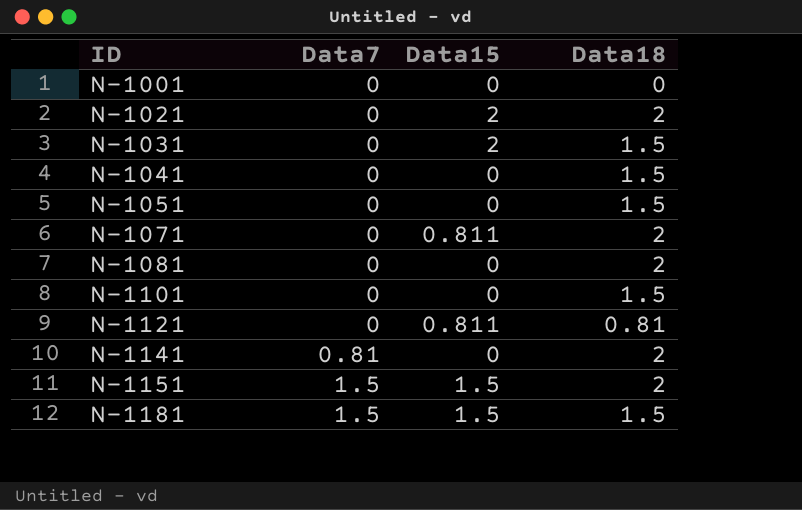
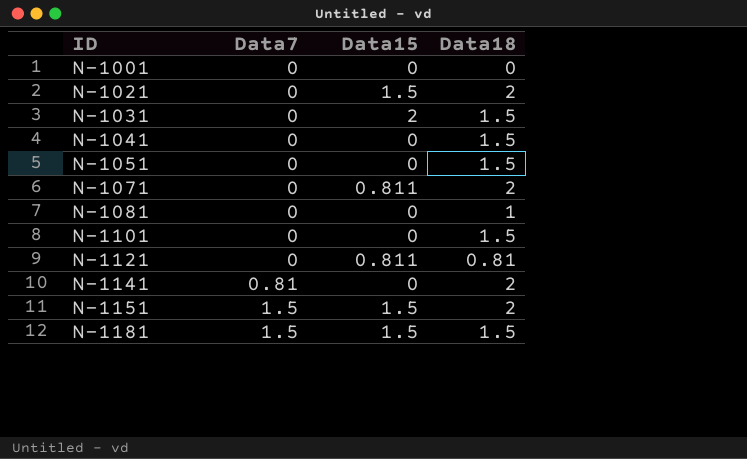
N-1021 | Data15: 2 -> 1.5
N-1081 | Data18: 2 -> 1

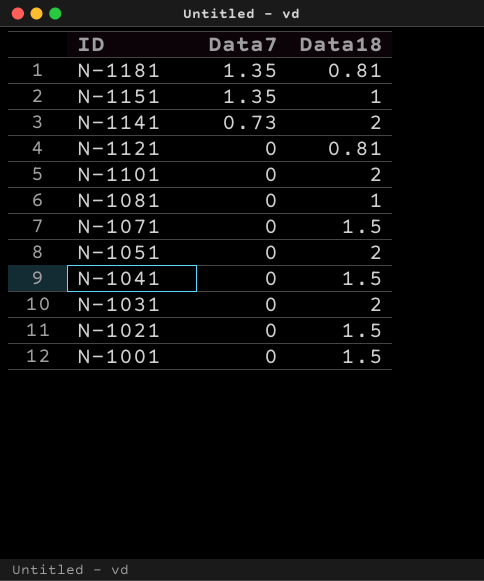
row order: ID ascending -> ID descending
column Data15 | position: 3 -> none
N-1181 | Data7: 1.5 -> 1.35
N-1181 | Data18: 1.5 -> 0.81
N-1151 | Data7: 1.5 -> 1.35
N-1151 | Data18: 2 -> 1
N-1141 | Data7: 0.81 -> 0.73
N-1101 | Data18: 1.5 -> 2
N-1071 | Data18: 2 -> 1.5
N-1051 | Data18: 1.5 -> 2
N-1031 | Data18: 1.5 -> 2
N-1021 | Data18: 2 -> 1.5
N-1001 | Data18: 0 -> 1.5

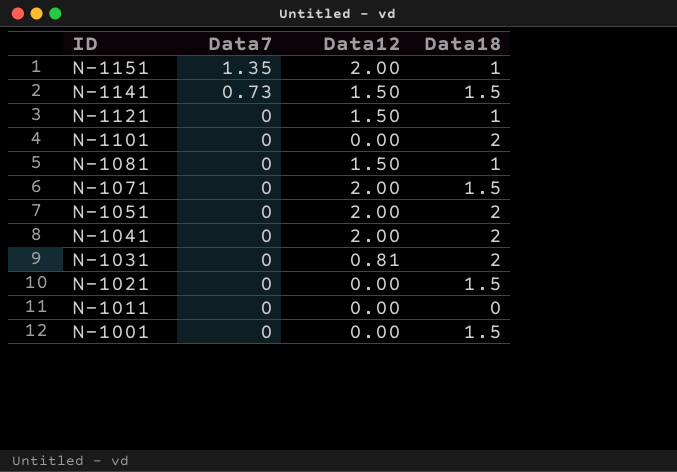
column Data12 | position: none -> 3
row N-1181: 1.35 | 0.81 -> none
N-1141 | Data18: 2 -> 1.5
N-1121 | Data18: 0.81 -> 1
N-1041 | Data18: 1.5 -> 2
row N-1011: none -> 0 | 0.00 | 0

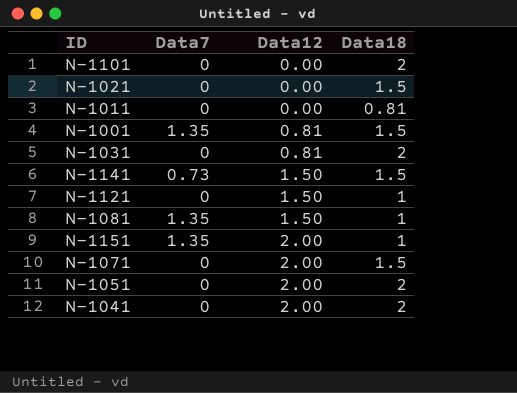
row order: ID descending -> Data12 ascending
N-1011 | Data18: 0 -> 0.81
N-1001 | Data7: 0 -> 1.35
N-1001 | Data12: 0.00 -> 0.81
N-1081 | Data7: 0 -> 1.35

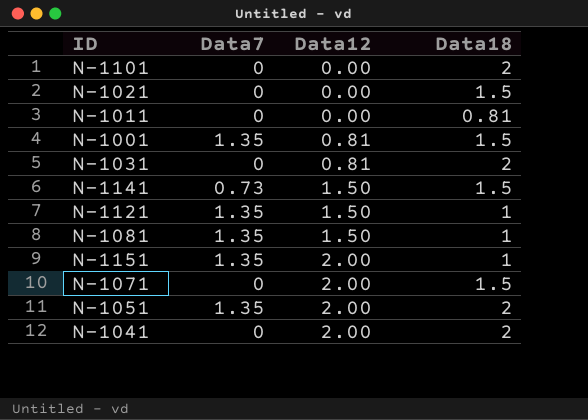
N-1121 | Data7: 0 -> 1.35
N-1051 | Data7: 0 -> 1.35

